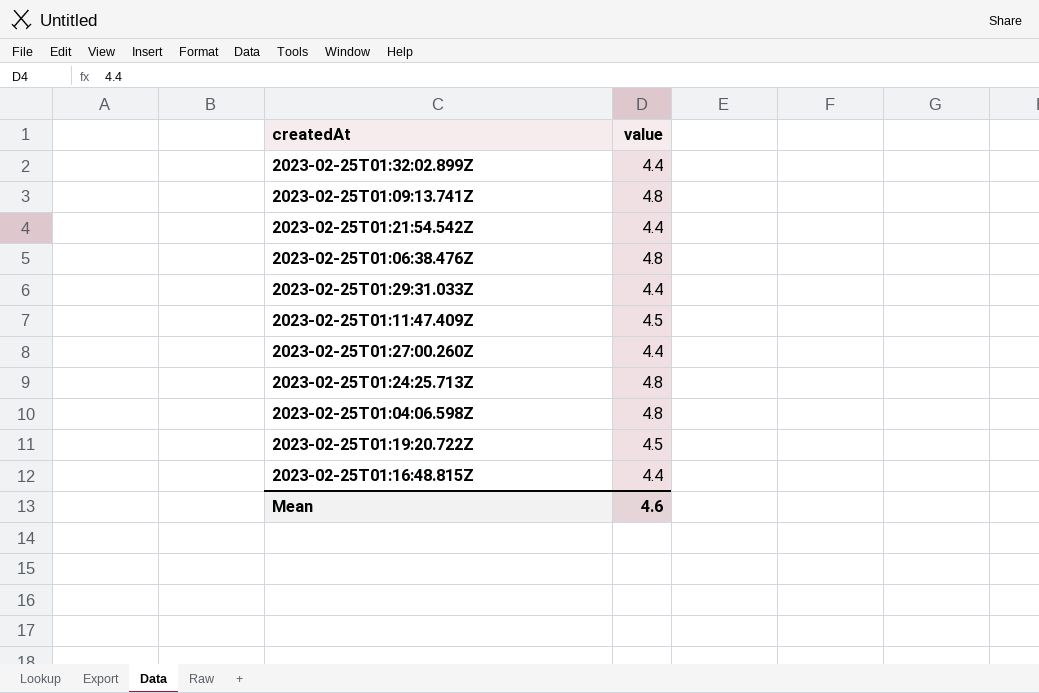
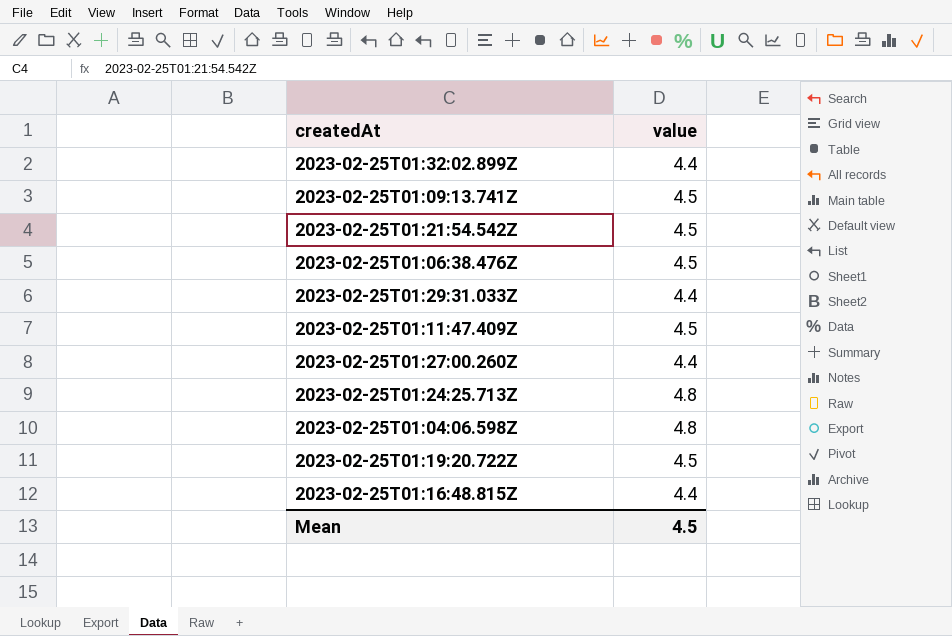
2023-02-25T01:09:13.741Z | value: 4.8 -> 4.5
2023-02-25T01:21:54.542Z | value: 4.4 -> 4.5
2023-02-25T01:06:38.476Z | value: 4.8 -> 4.5
Mean | value: 4.6 -> 4.5

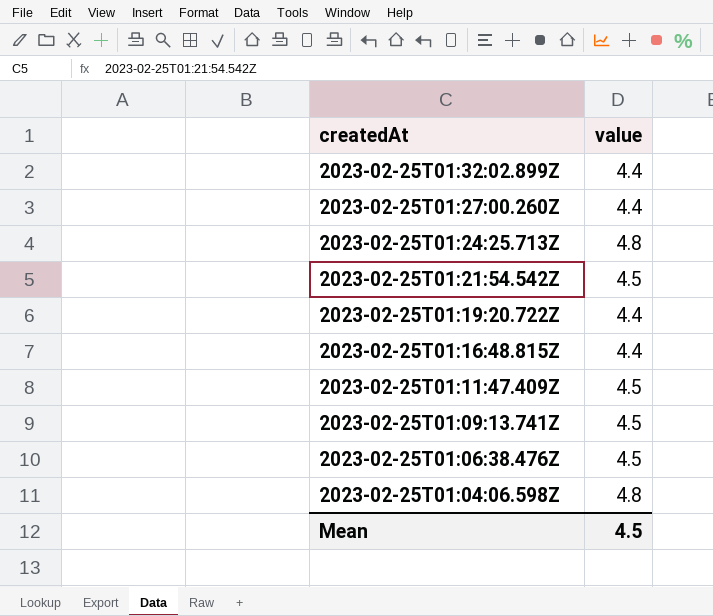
row order: none -> createdAt descending
row 2023-02-25T01:29:31.033Z: 4.4 -> none
2023-02-25T01:19:20.722Z | value: 4.5 -> 4.4

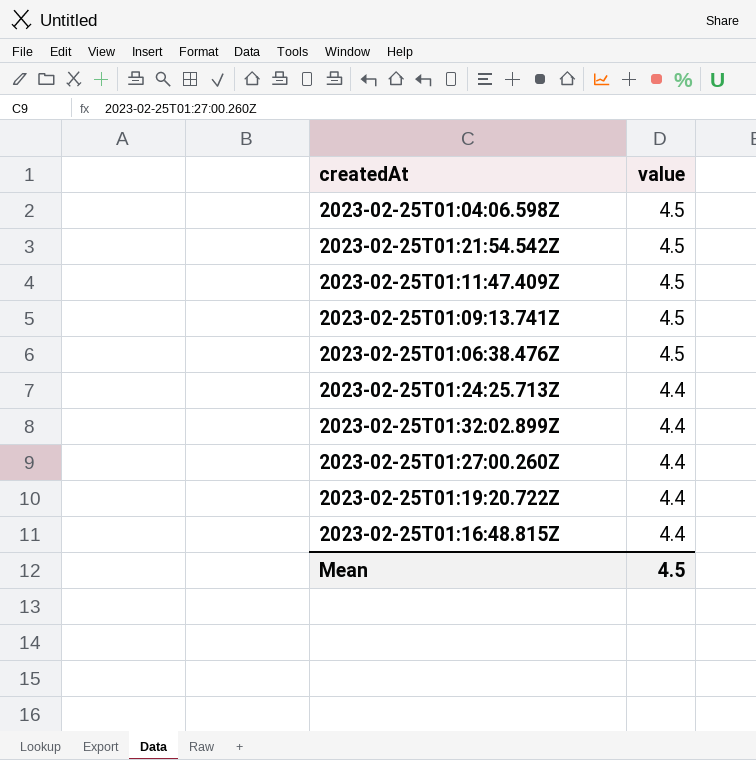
row order: createdAt descending -> value descending
2023-02-25T01:04:06.598Z | value: 4.8 -> 4.5
2023-02-25T01:24:25.713Z | value: 4.8 -> 4.4

